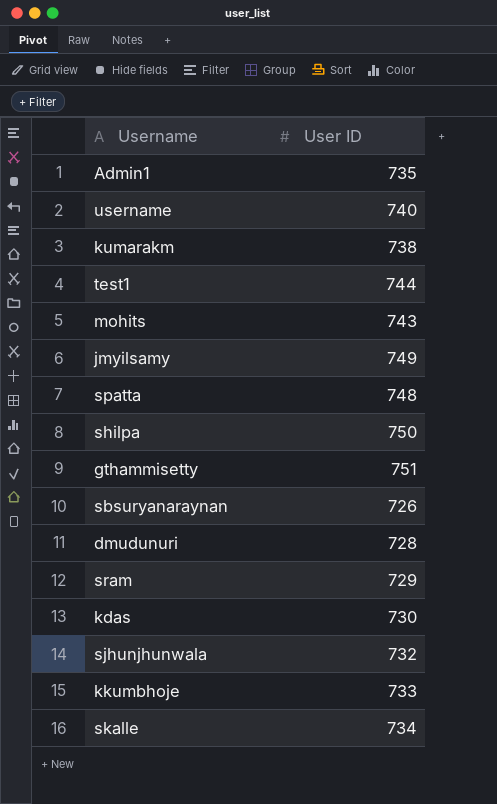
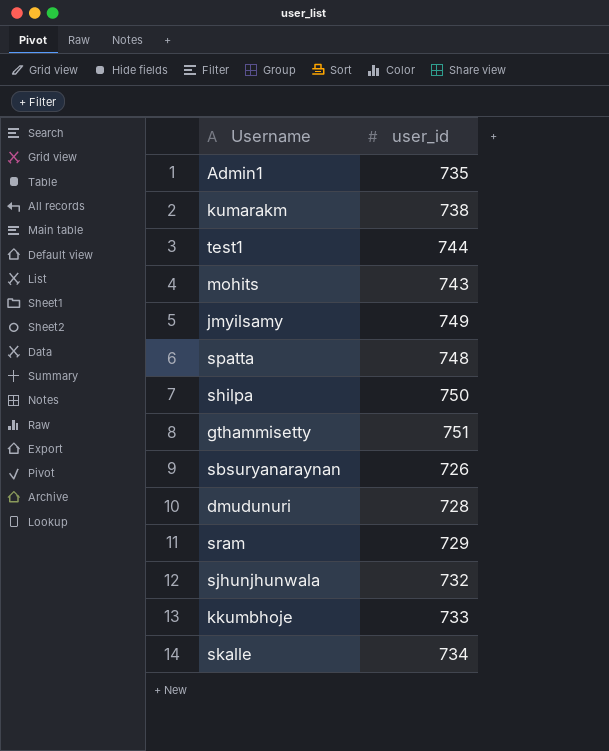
column name: User ID -> user_id
row username: 740 -> none
row kdas: 730 -> none

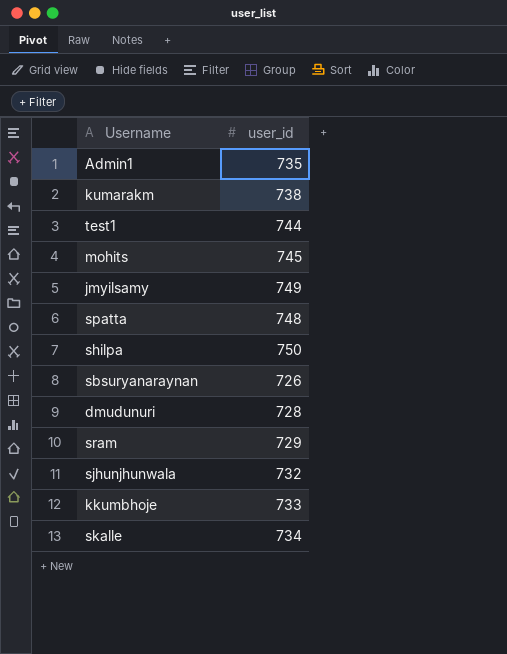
row gthammisetty: 751 -> none
mohits | user_id: 743 -> 745

